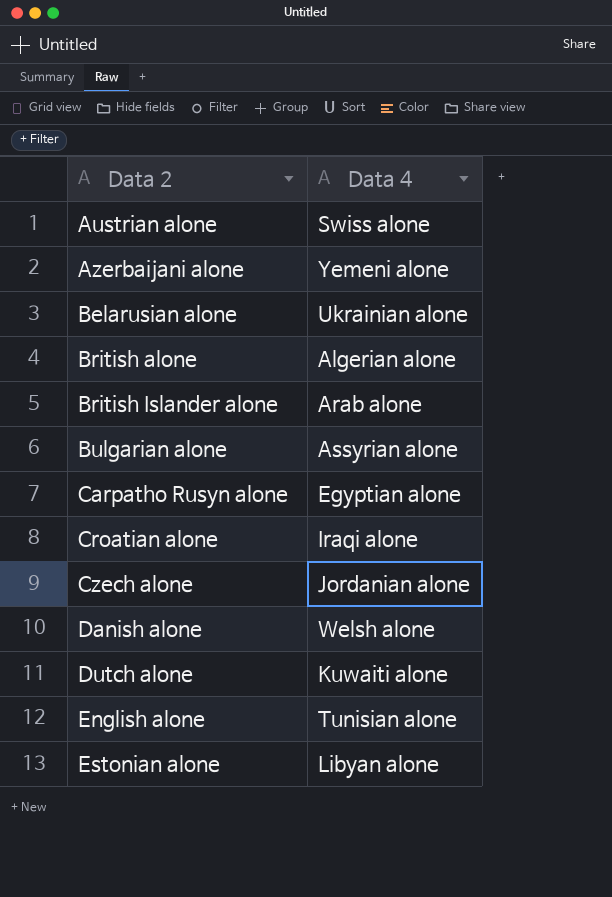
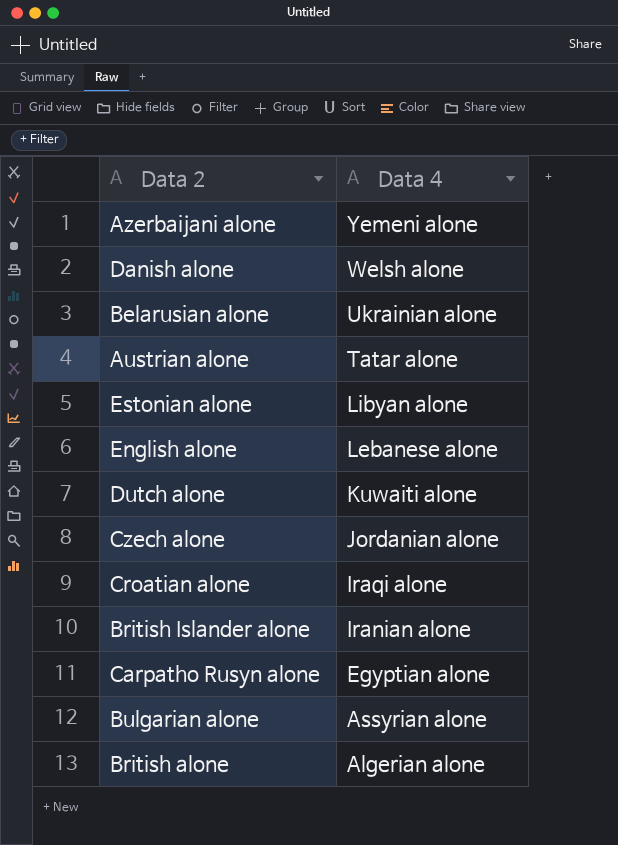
row order: Data 2 ascending -> Data 4 descending
Austrian alone | Data 4: Swiss alone -> Tatar alone
English alone | Data 4: Tunisian alone -> Lebanese alone
British Islander alone | Data 4: Arab alone -> Iranian alone

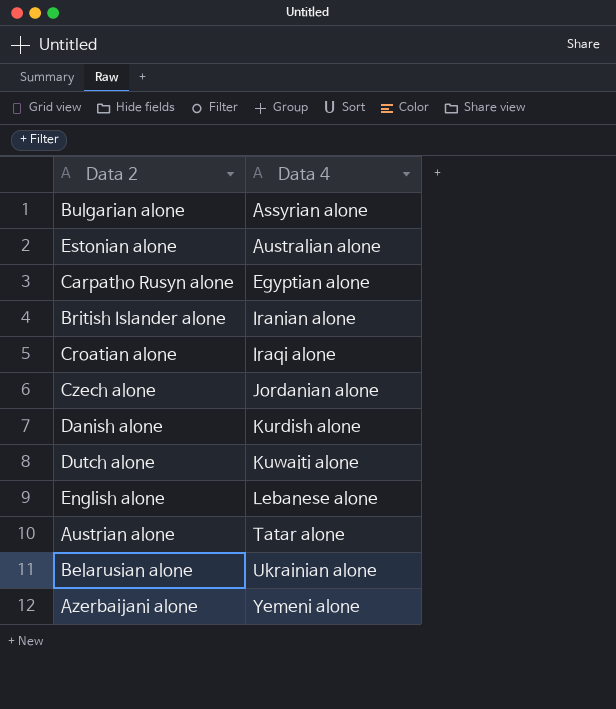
row order: Data 4 descending -> Data 4 ascending
row British alone: Algerian alone -> none
Estonian alone | Data 4: Libyan alone -> Australian alone
Danish alone | Data 4: Welsh alone -> Kurdish alone

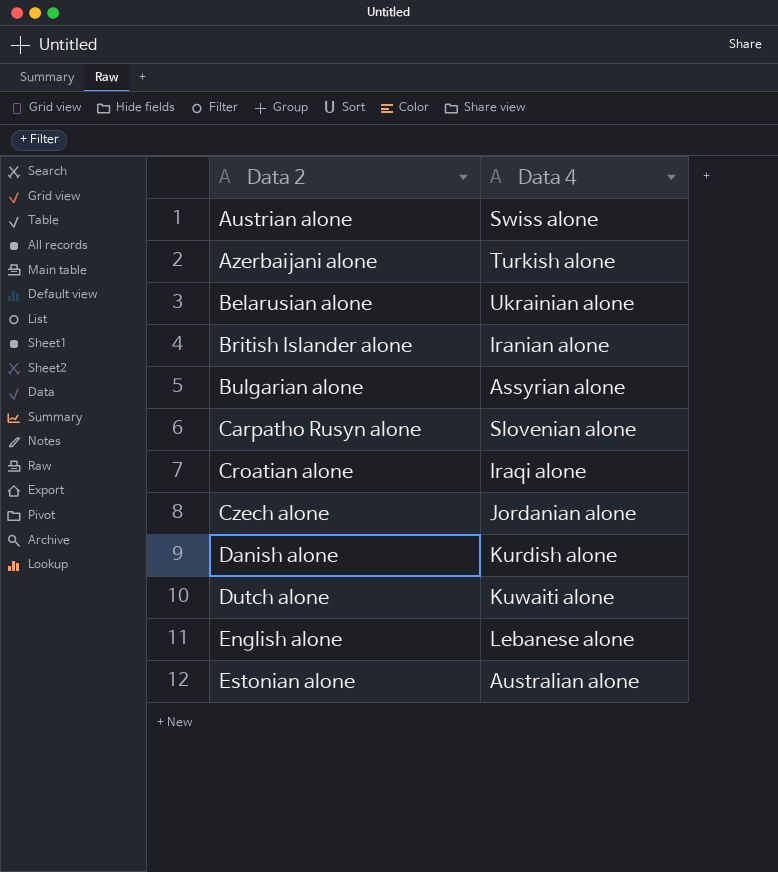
row order: Data 4 ascending -> Data 2 ascending
Austrian alone | Data 4: Tatar alone -> Swiss alone
Azerbaijani alone | Data 4: Yemeni alone -> Turkish alone
Carpatho Rusyn alone | Data 4: Egyptian alone -> Slovenian alone

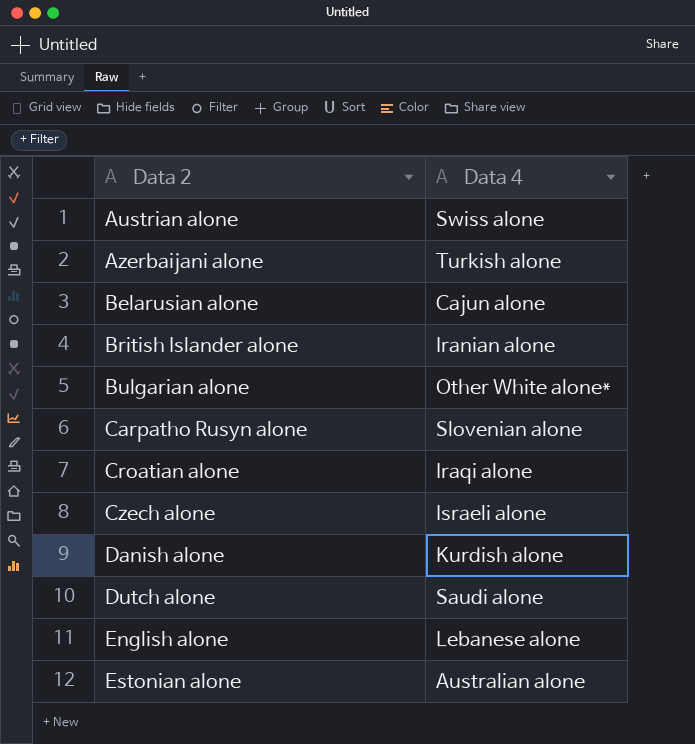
Belarusian alone | Data 4: Ukrainian alone -> Cajun alone
Bulgarian alone | Data 4: Assyrian alone -> Other White alone*
Czech alone | Data 4: Jordanian alone -> Israeli alone
Dutch alone | Data 4: Kuwaiti alone -> Saudi alone

